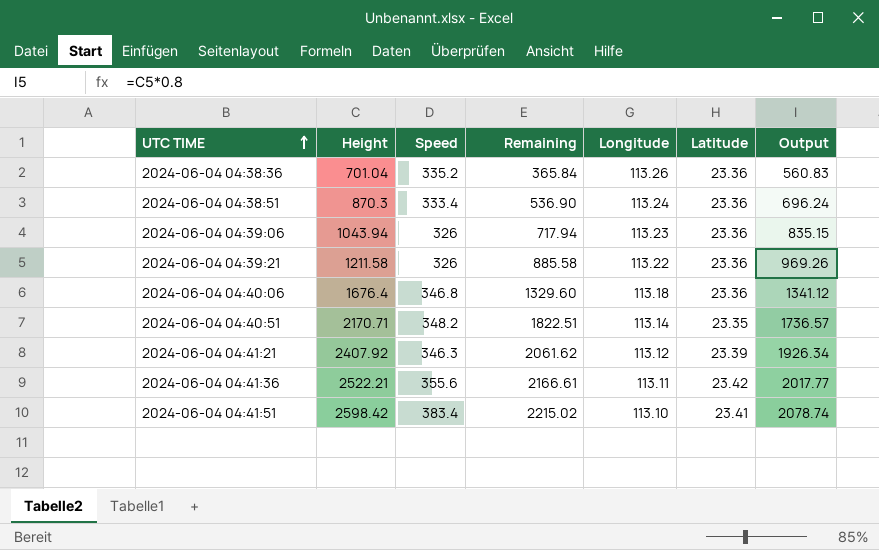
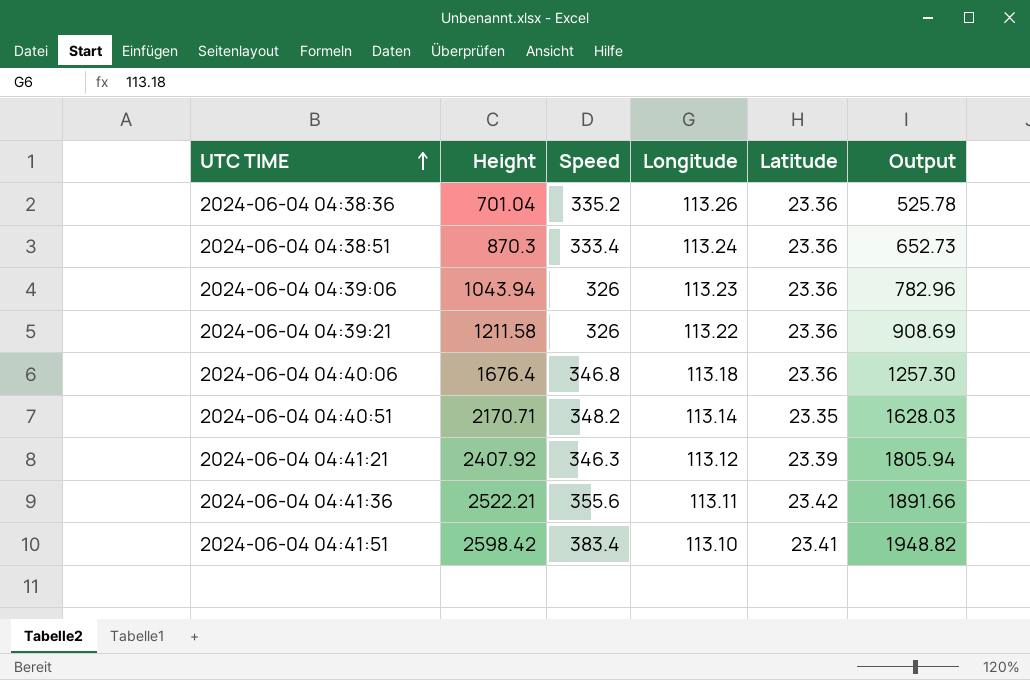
column Remaining | formula: [Height] - [Speed] -> none
column Output | formula: [Height] * 0.8 -> [Height] * 0.75

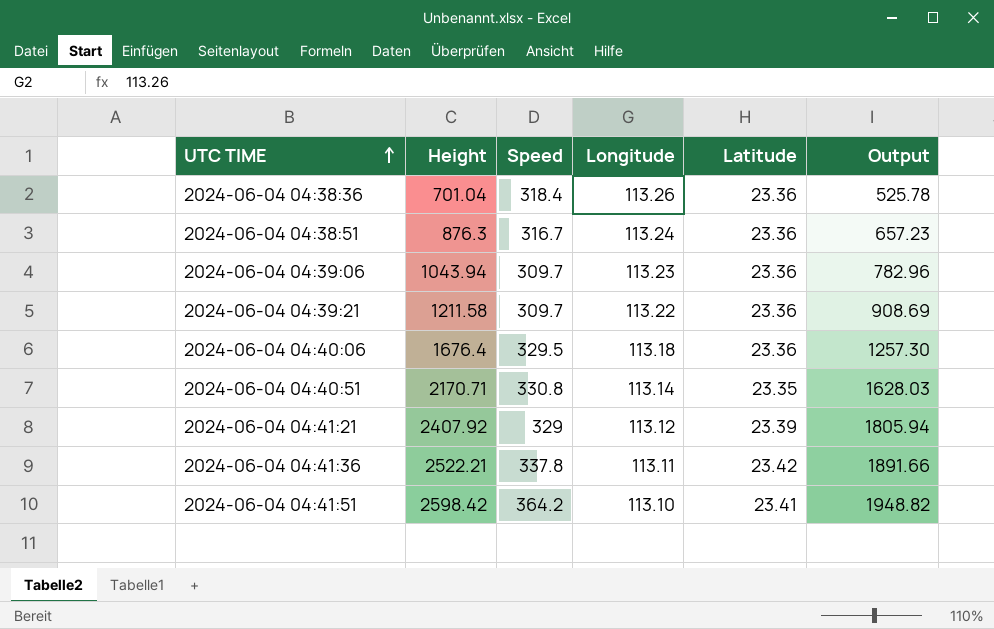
2024-06-04 04:38:36 | Speed: 335.2 -> 318.4
2024-06-04 04:38:51 | Height: 870.3 -> 876.3
2024-06-04 04:38:51 | Speed: 333.4 -> 316.7
2024-06-04 04:38:51 | Output: 652.73 -> 657.23
2024-06-04 04:39:06 | Speed: 326 -> 309.7
2024-06-04 04:39:21 | Speed: 326 -> 309.7
2024-06-04 04:40:06 | Speed: 346.8 -> 329.5
2024-06-04 04:40:51 | Speed: 348.2 -> 330.8
2024-06-04 04:41:21 | Speed: 346.3 -> 329
2024-06-04 04:41:36 | Speed: 355.6 -> 337.8
2024-06-04 04:41:51 | Speed: 383.4 -> 364.2

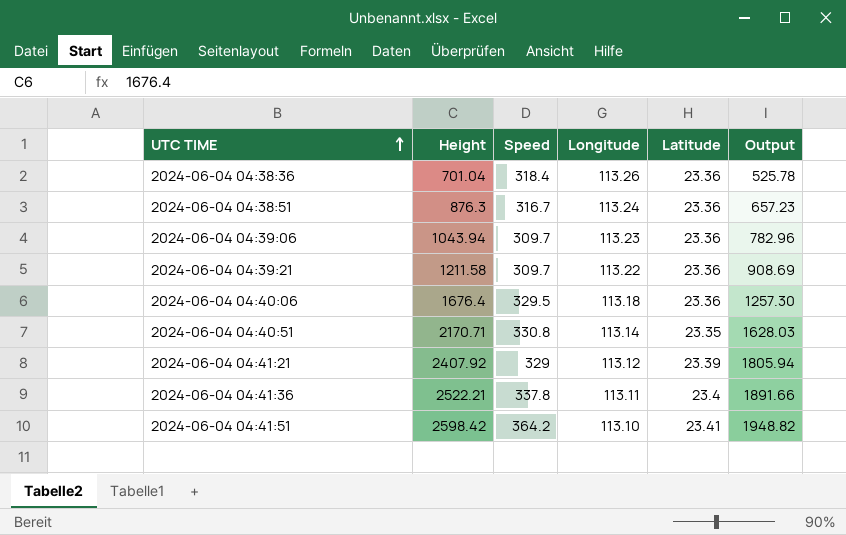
2024-06-04 04:41:36 | Latitude: 23.42 -> 23.4

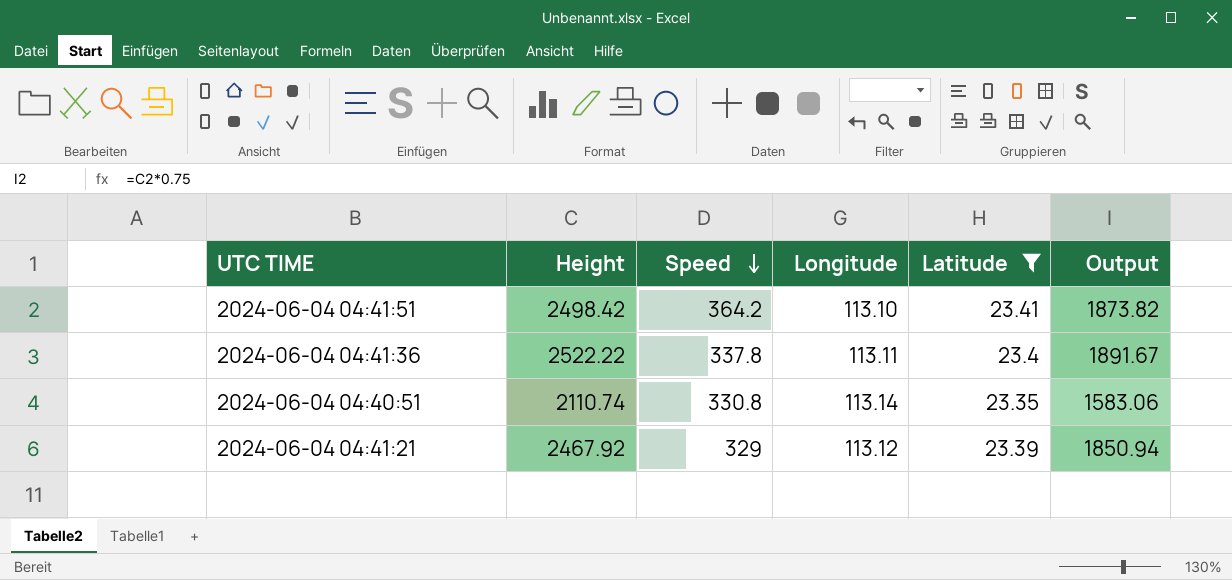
filter: none -> Latitude != 23.36
row order: UTC TIME ascending -> Speed descending
2024-06-04 04:41:51 | Height: 2598.42 -> 2498.42
2024-06-04 04:41:51 | Output: 1948.82 -> 1873.82
2024-06-04 04:41:36 | Height: 2522.21 -> 2522.22
2024-06-04 04:41:36 | Output: 1891.66 -> 1891.67
2024-06-04 04:40:51 | Height: 2170.71 -> 2110.74
2024-06-04 04:40:51 | Output: 1628.03 -> 1583.06
2024-06-04 04:41:21 | Height: 2407.92 -> 2467.92
2024-06-04 04:41:21 | Output: 1805.94 -> 1850.94

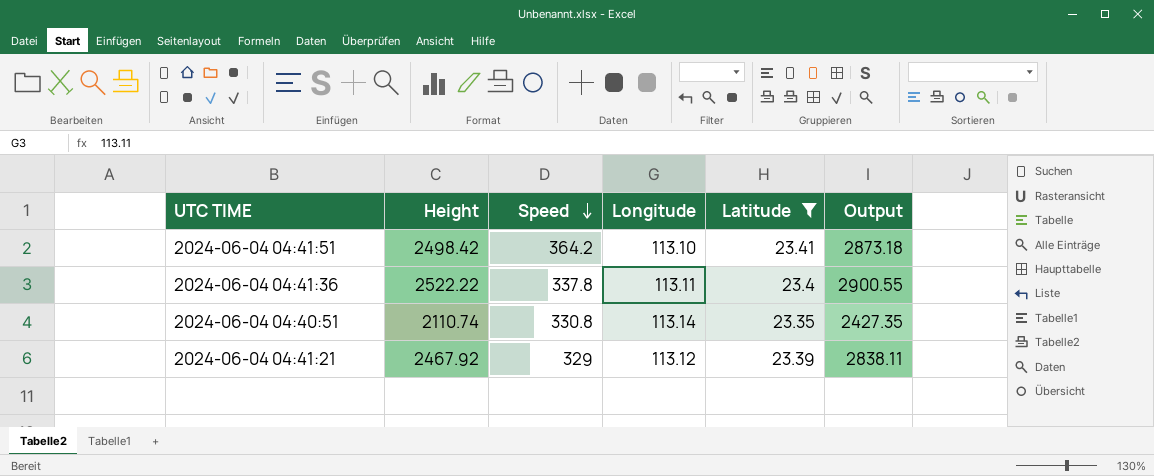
column Output | formula: [Height] * 0.75 -> [Height] * 1.15

